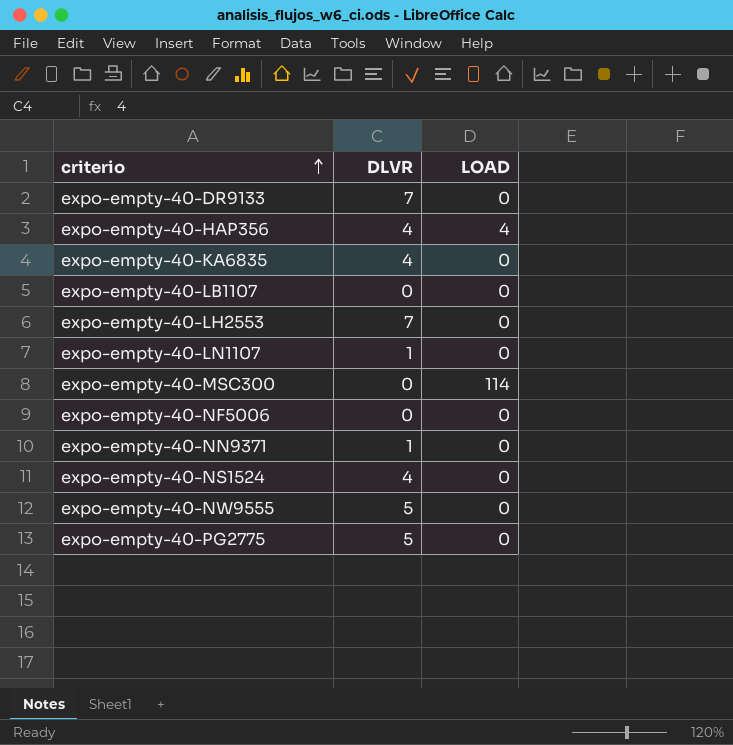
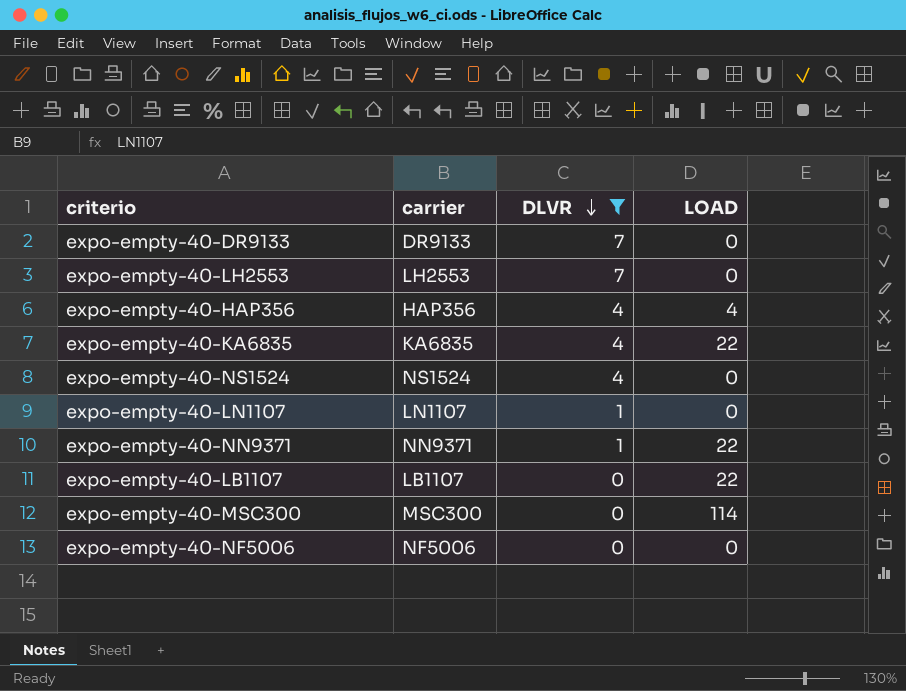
filter: none -> DLVR != 5
row order: criterio ascending -> DLVR descending
column carrier | position: none -> 2
expo-empty-40-KA6835 | LOAD: 0 -> 22
expo-empty-40-NN9371 | LOAD: 0 -> 22
expo-empty-40-LB1107 | LOAD: 0 -> 22

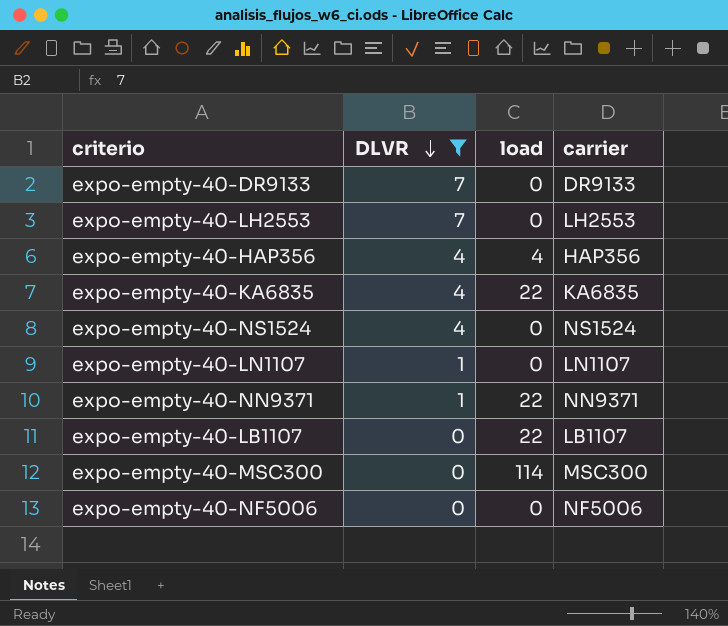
column name: LOAD -> load
column carrier | position: 2 -> 4

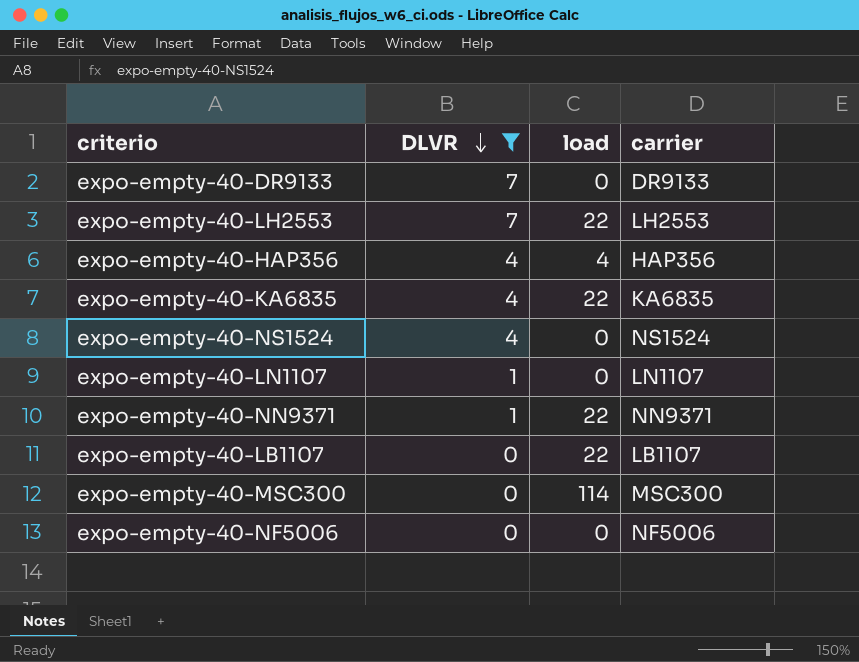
expo-empty-40-LH2553 | load: 0 -> 22

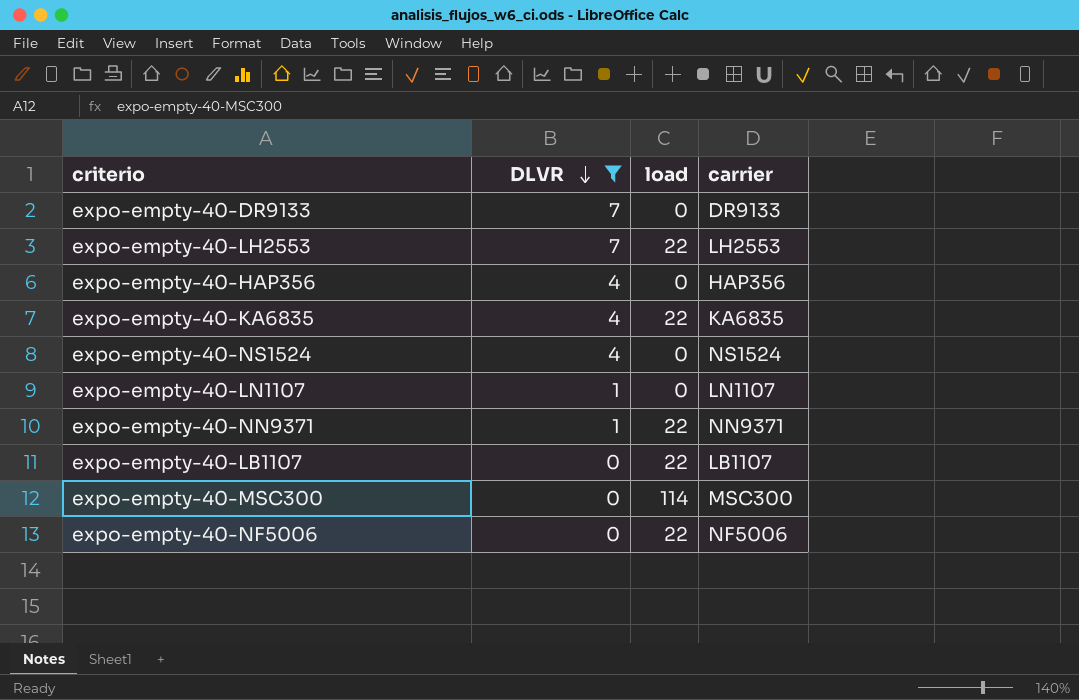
expo-empty-40-HAP356 | load: 4 -> 0
expo-empty-40-NF5006 | load: 0 -> 22

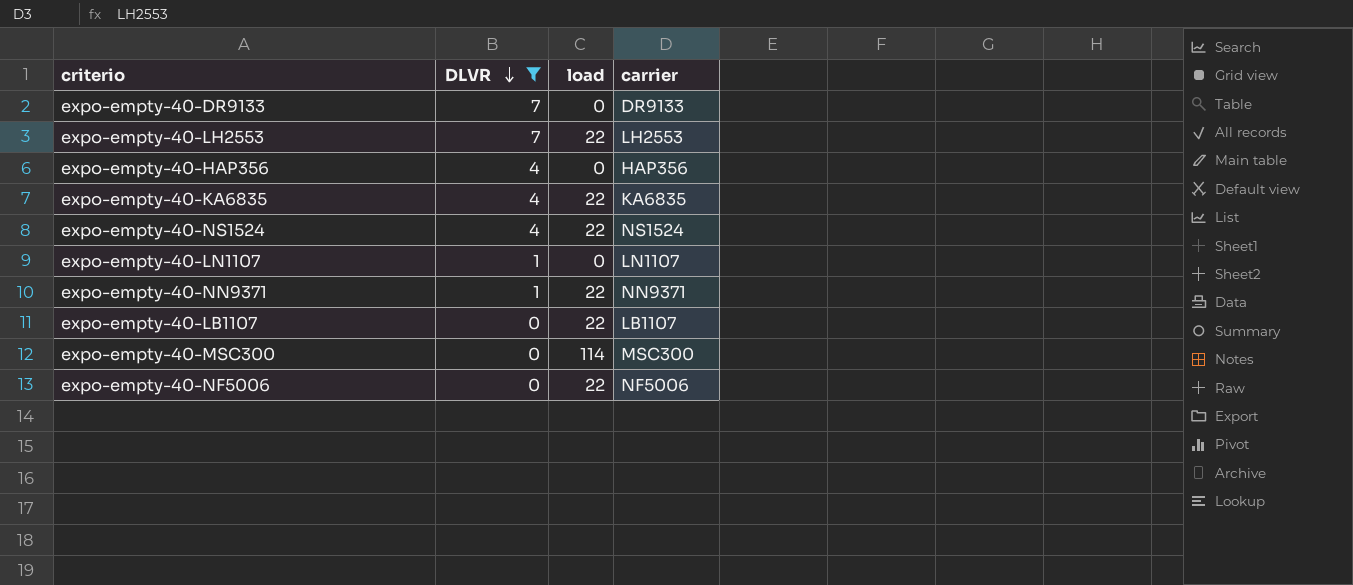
expo-empty-40-NS1524 | load: 0 -> 22

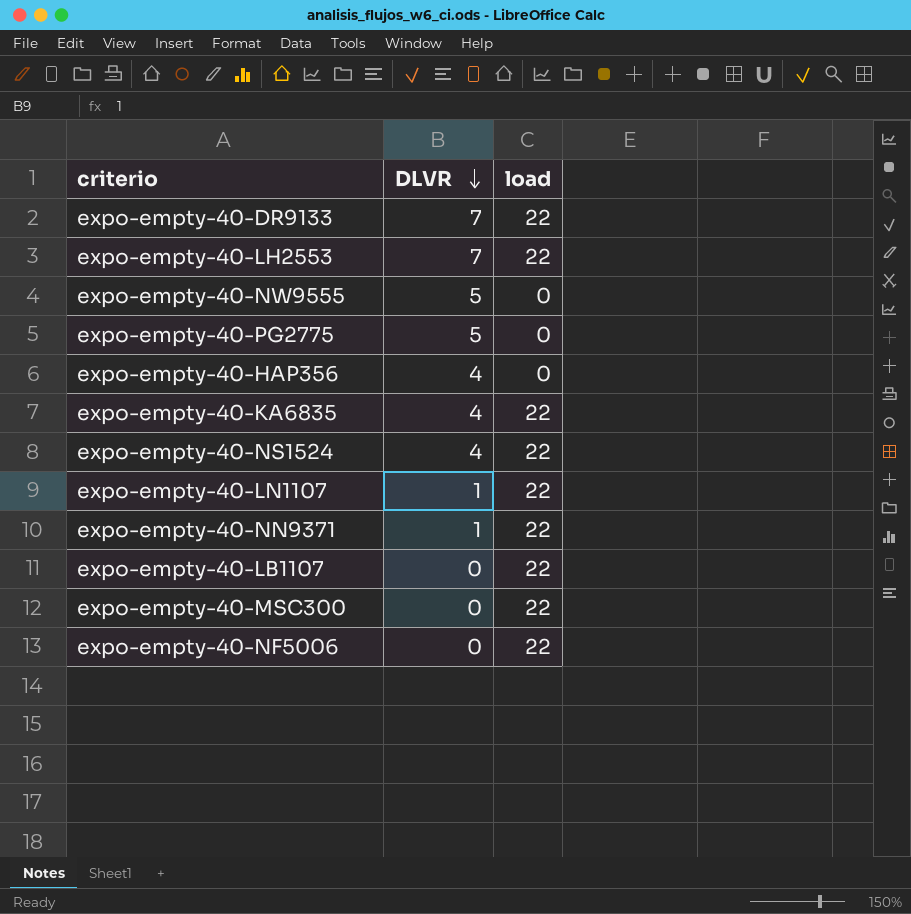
filter: DLVR != 5 -> none
column carrier | position: 4 -> none
expo-empty-40-DR9133 | load: 0 -> 22
expo-empty-40-LN1107 | load: 0 -> 22
expo-empty-40-MSC300 | load: 114 -> 22

